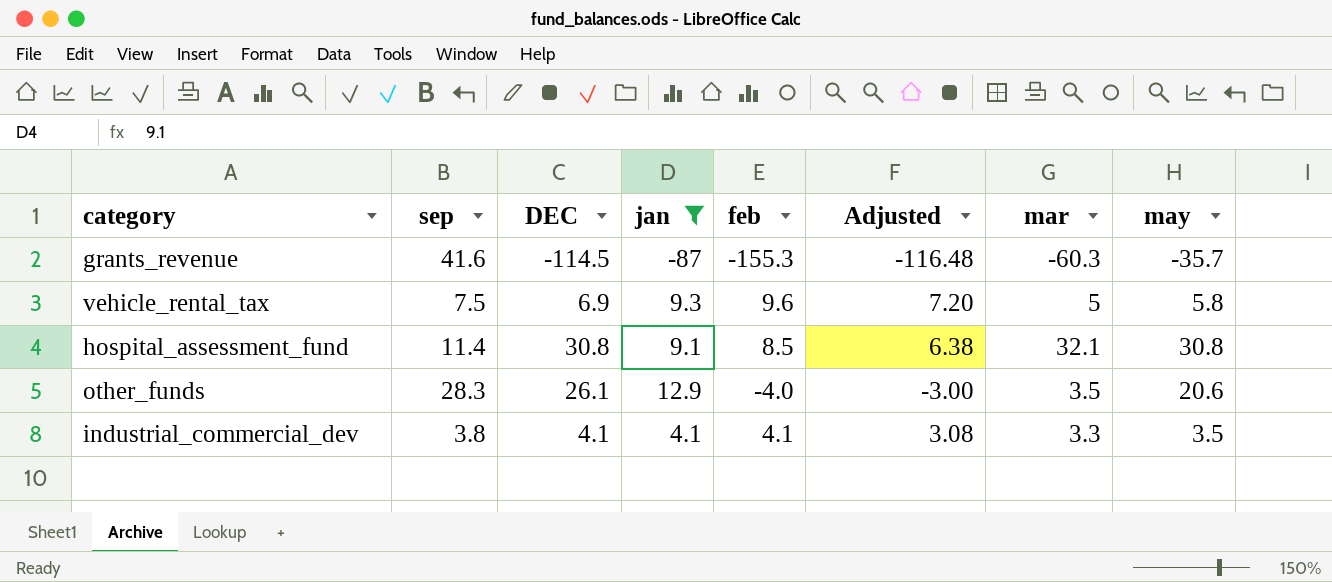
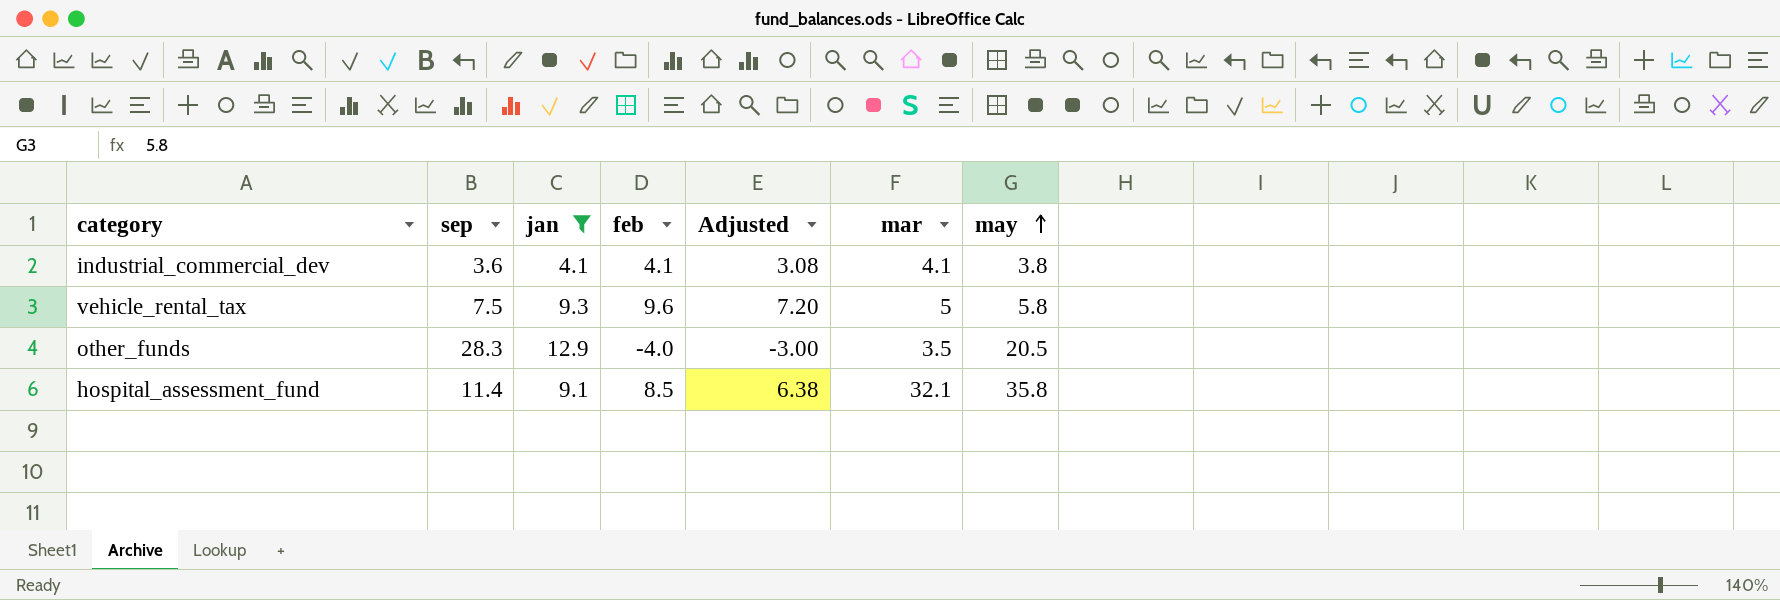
row order: none -> may ascending
column DEC | position: 3 -> none
row grants_revenue: 41.6 | -114.5 | -87 | -155.3 | -116.48 | -60.3 | -35.7 -> none
industrial_commercial_dev | sep: 3.8 -> 3.6
industrial_commercial_dev | mar: 3.3 -> 4.1
industrial_commercial_dev | may: 3.5 -> 3.8
other_funds | may: 20.6 -> 20.5
hospital_assessment_fund | may: 30.8 -> 35.8

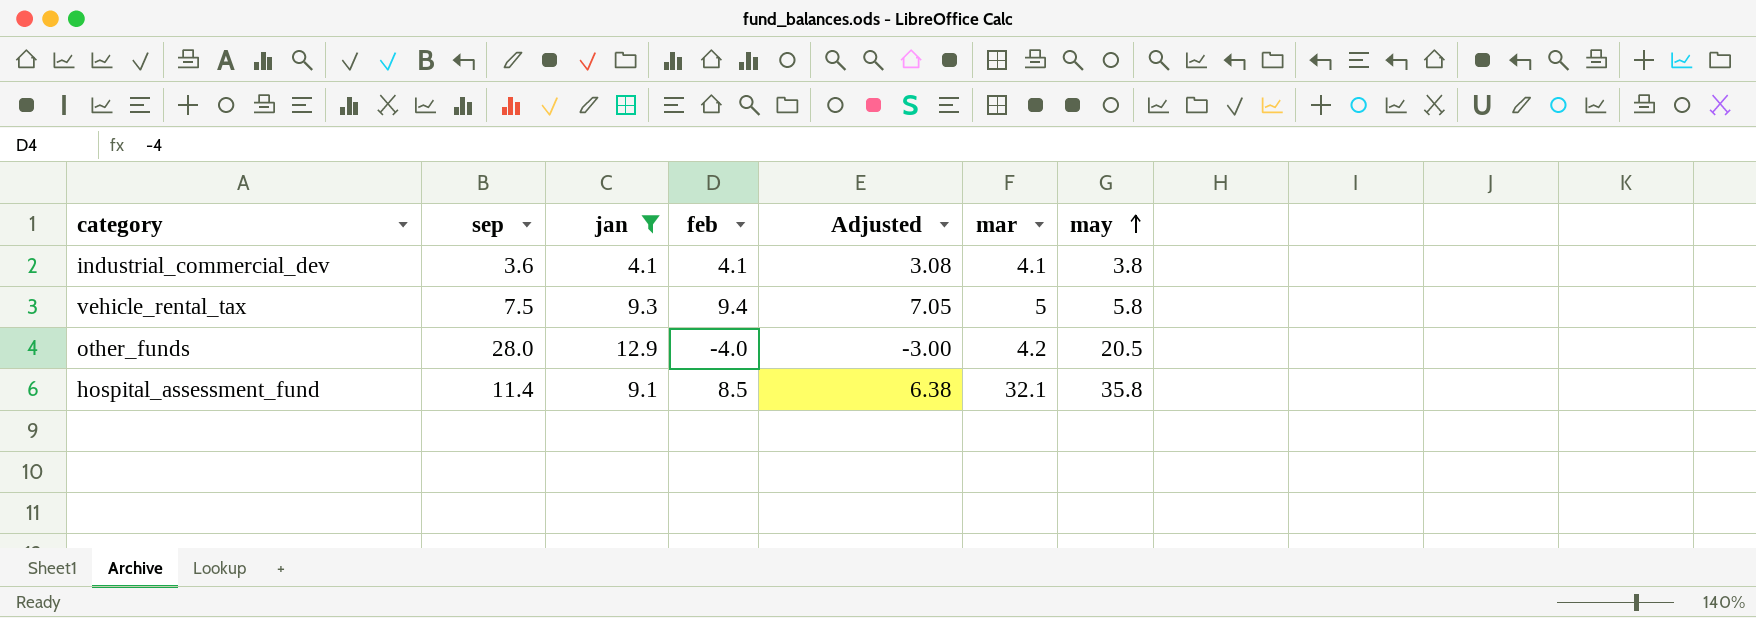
vehicle_rental_tax | feb: 9.6 -> 9.4
vehicle_rental_tax | Adjusted: 7.20 -> 7.05
other_funds | sep: 28.3 -> 28.0
other_funds | mar: 3.5 -> 4.2

